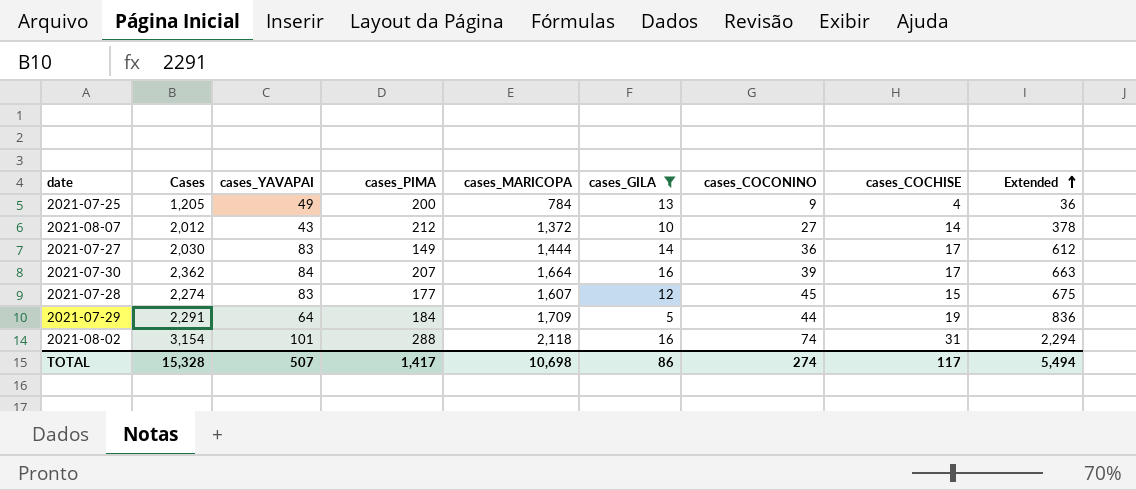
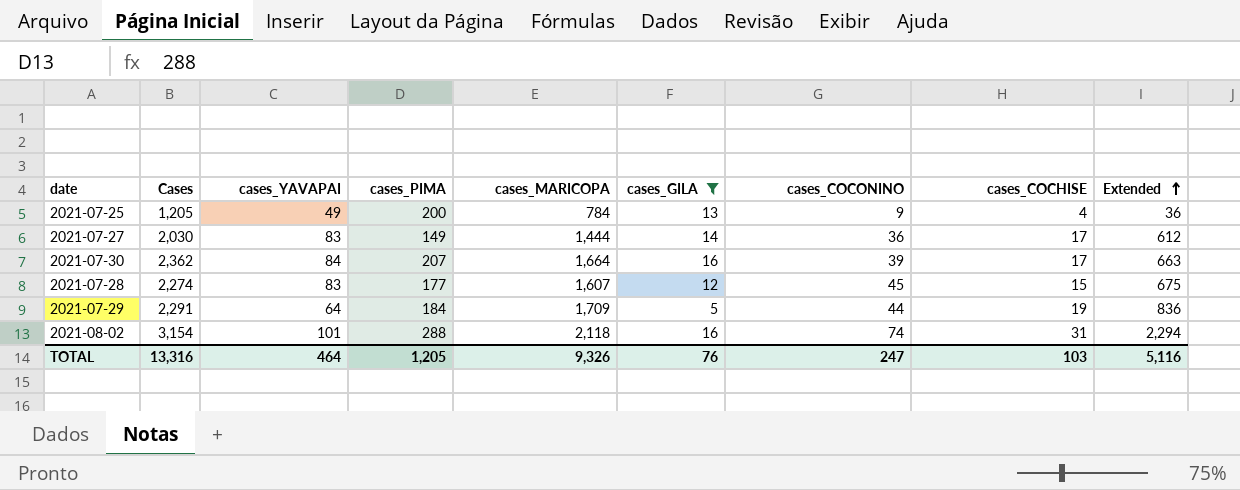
row 2021-08-07: 2,012 | 43 | 212 | 1,372 | 10 | 27 | 14 | 378 -> none
TOTAL | Cases: 15,328 -> 13,316
TOTAL | cases_YAVAPAI: 507 -> 464
TOTAL | cases_PIMA: 1,417 -> 1,205
TOTAL | cases_MARICOPA: 10,698 -> 9,326
TOTAL | cases_GILA: 86 -> 76
TOTAL | cases_COCONINO: 274 -> 247
TOTAL | cases_COCHISE: 117 -> 103
TOTAL | Extended: 5,494 -> 5,116

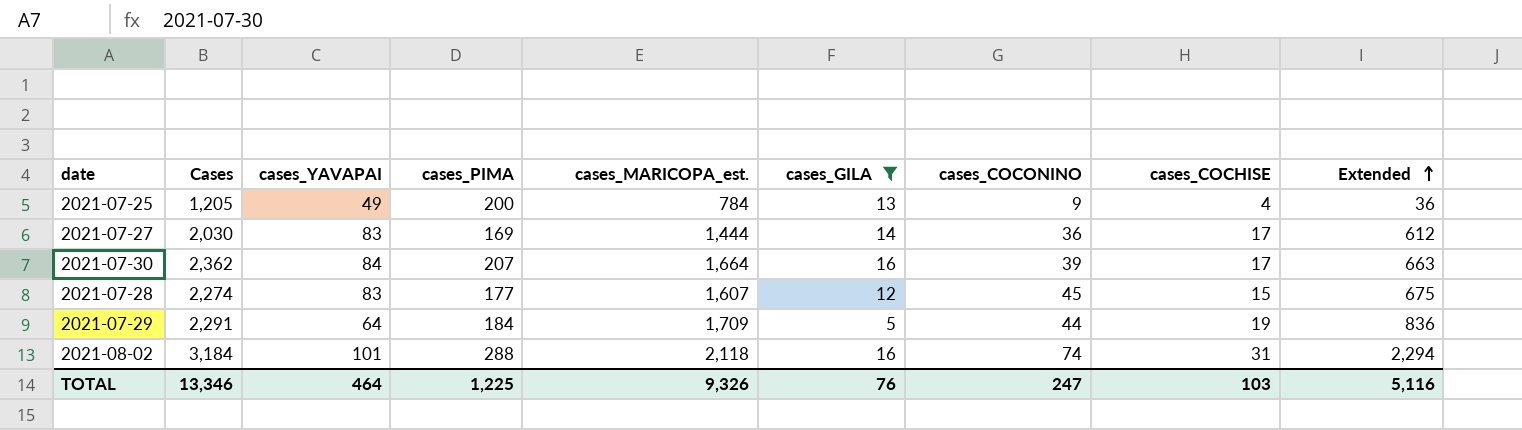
column name: cases_MARICOPA -> cases_MARICOPA_est.
2021-07-27 | cases_PIMA: 149 -> 169
2021-08-02 | Cases: 3,154 -> 3,184
TOTAL | Cases: 13,316 -> 13,346
TOTAL | cases_PIMA: 1,205 -> 1,225

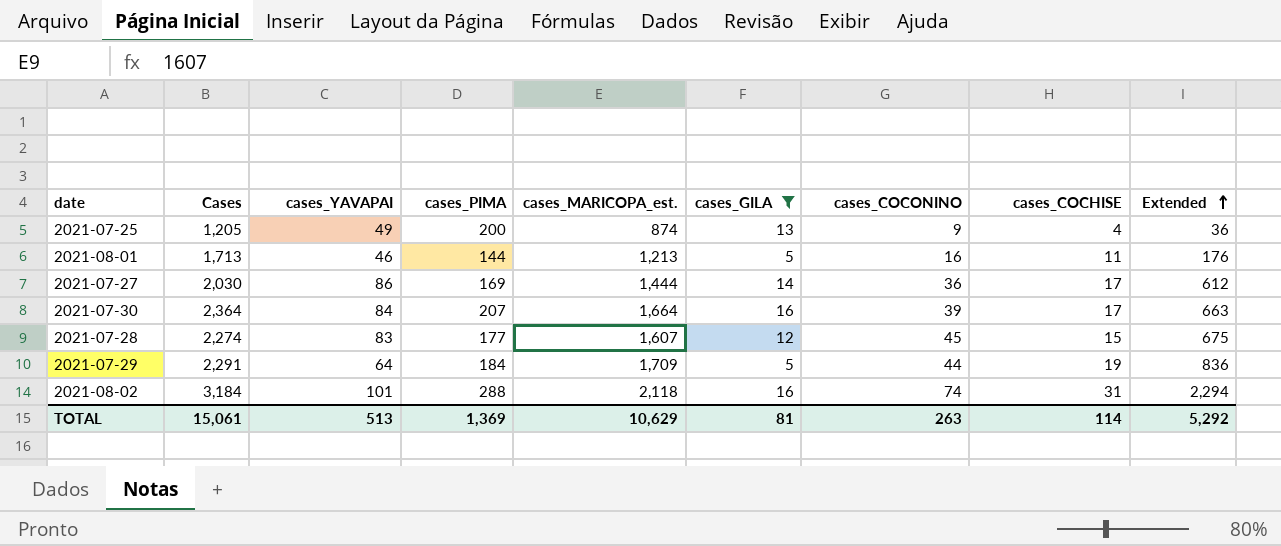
2021-07-25 | cases_MARICOPA_est.: 784 -> 874
row 2021-08-01: none -> 1,713 | 46 | 144 | 1,213 | 5 | 16 | 11 | 176
2021-07-27 | cases_YAVAPAI: 83 -> 86
2021-07-30 | Cases: 2,362 -> 2,364
TOTAL | Cases: 13,346 -> 15,061
TOTAL | cases_YAVAPAI: 464 -> 513
TOTAL | cases_PIMA: 1,225 -> 1,369
TOTAL | cases_MARICOPA_est.: 9,326 -> 10,629
TOTAL | cases_GILA: 76 -> 81
TOTAL | cases_COCONINO: 247 -> 263
TOTAL | cases_COCHISE: 103 -> 114
TOTAL | Extended: 5,116 -> 5,292

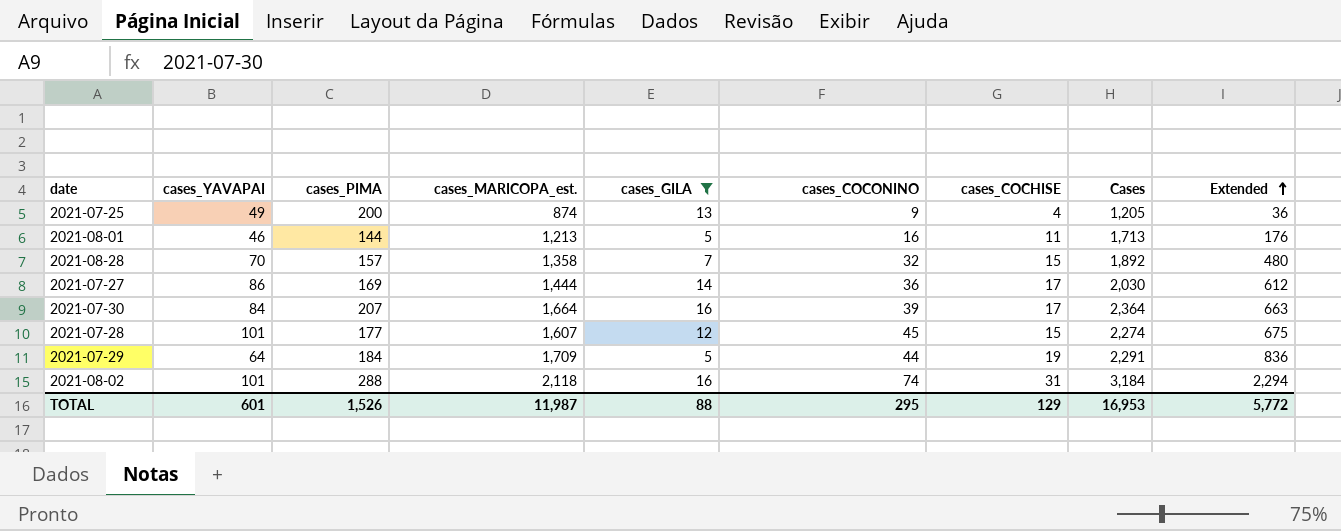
column Cases | position: 2 -> 8
row 2021-08-28: none -> 70 | 157 | 1,358 | 7 | 32 | 15 | 1,892 | 480
2021-07-28 | cases_YAVAPAI: 83 -> 101
TOTAL | cases_YAVAPAI: 513 -> 601
TOTAL | cases_PIMA: 1,369 -> 1,526
TOTAL | cases_MARICOPA_est.: 10,629 -> 11,987
TOTAL | cases_GILA: 81 -> 88
TOTAL | cases_COCONINO: 263 -> 295
TOTAL | cases_COCHISE: 114 -> 129
TOTAL | Cases: 15,061 -> 16,953
TOTAL | Extended: 5,292 -> 5,772

